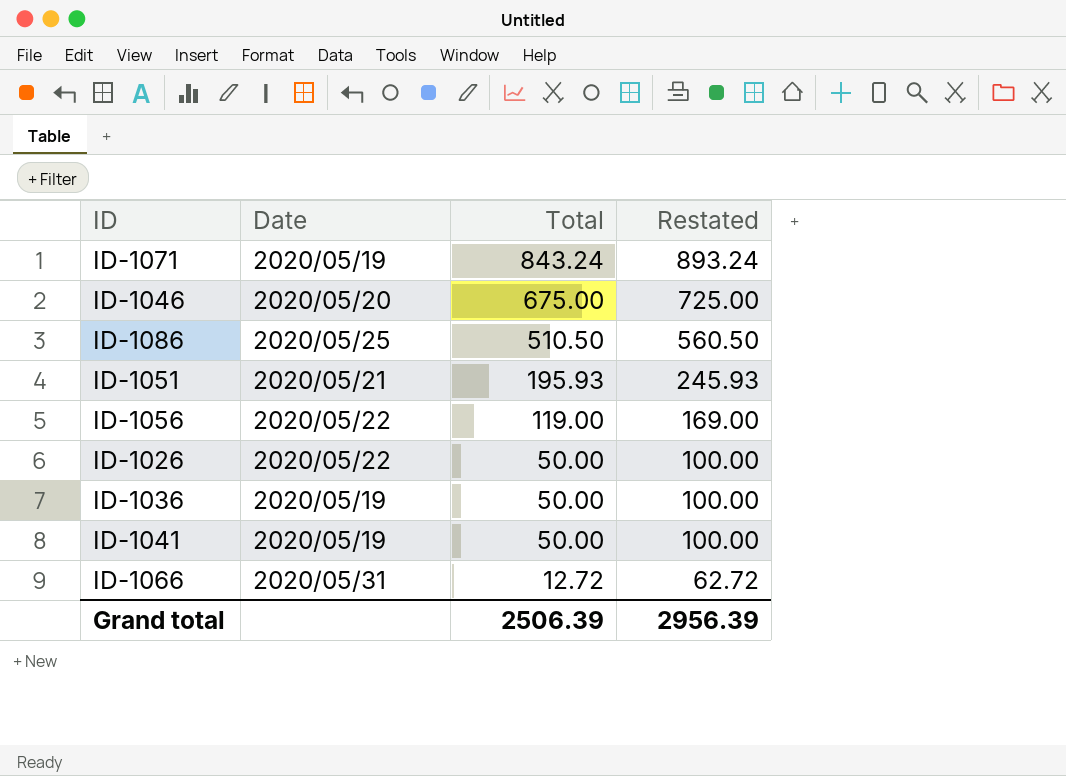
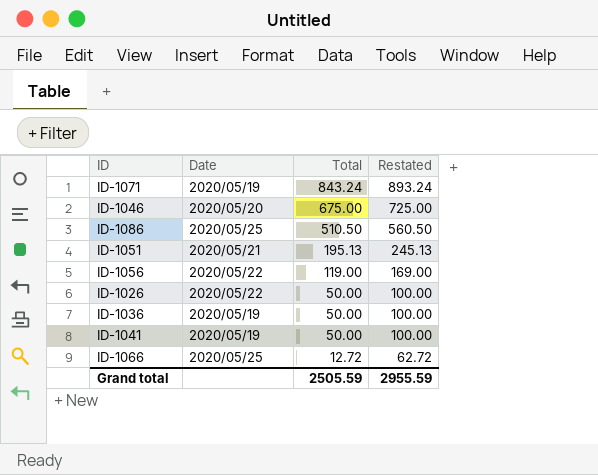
ID-1051 | Total: 195.93 -> 195.13
ID-1051 | Restated: 245.93 -> 245.13
ID-1066 | Date: 2020/05/31 -> 2020/05/25
Grand total | Total: 2506.39 -> 2505.59
Grand total | Restated: 2956.39 -> 2955.59

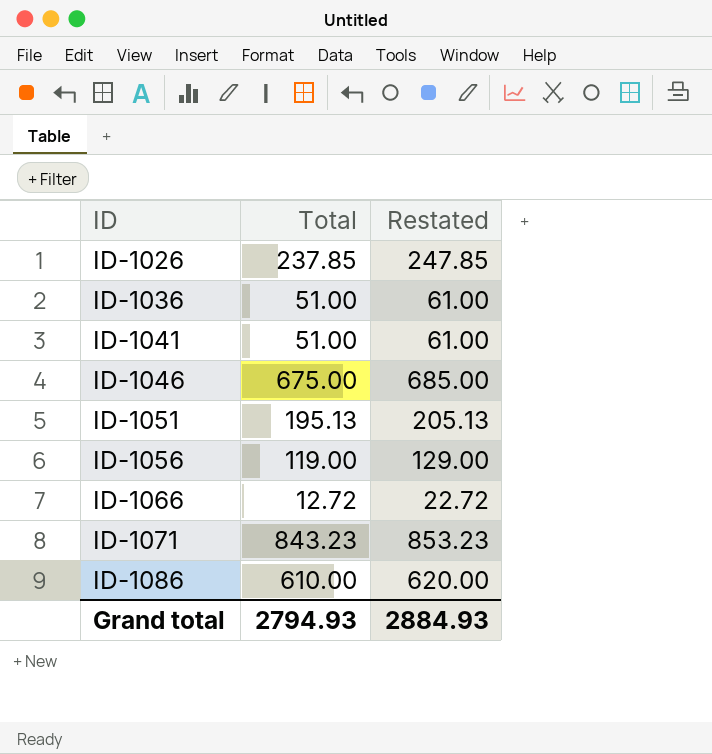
row order: Total descending -> ID ascending
column Date | position: 2 -> none
column Restated | formula: [Total] + 50 -> [Total] + 10
ID-1026 | Total: 50.00 -> 237.85
ID-1036 | Total: 50.00 -> 51.00
ID-1041 | Total: 50.00 -> 51.00
ID-1071 | Total: 843.24 -> 843.23
ID-1086 | Total: 510.50 -> 610.00
Grand total | Total: 2505.59 -> 2794.93
Grand total | Restated: 2955.59 -> 2884.93

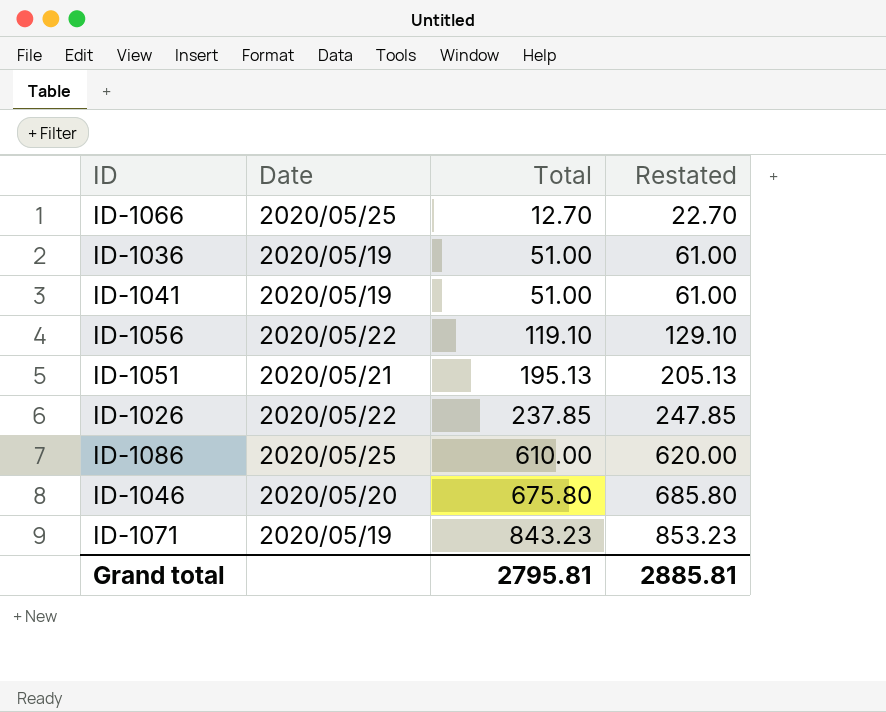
row order: ID ascending -> Total ascending
column Date | position: none -> 2
ID-1066 | Total: 12.72 -> 12.70
ID-1066 | Restated: 22.72 -> 22.70
ID-1056 | Total: 119.00 -> 119.10
ID-1056 | Restated: 129.00 -> 129.10
ID-1046 | Total: 675.00 -> 675.80
ID-1046 | Restated: 685.00 -> 685.80
Grand total | Total: 2794.93 -> 2795.81
Grand total | Restated: 2884.93 -> 2885.81

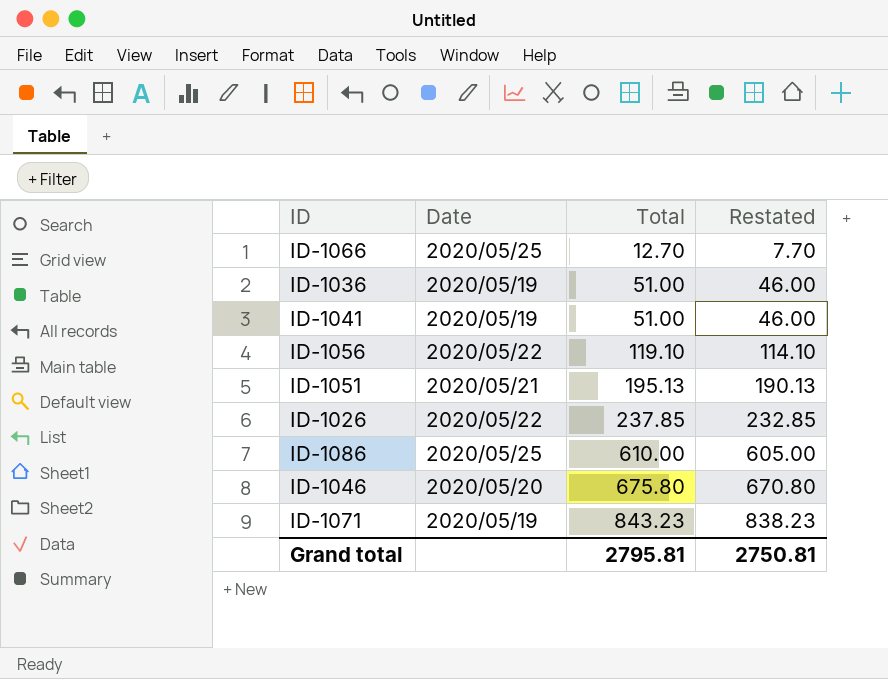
column Restated | formula: [Total] + 10 -> [Total] - 5
Grand total | Restated: 2885.81 -> 2750.81

